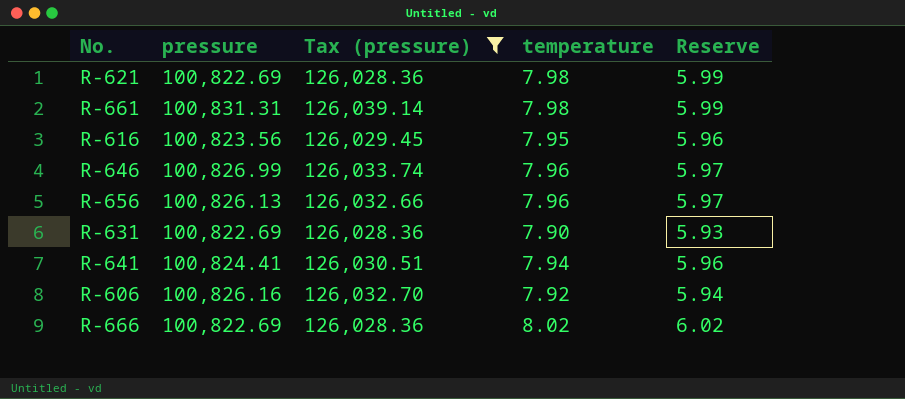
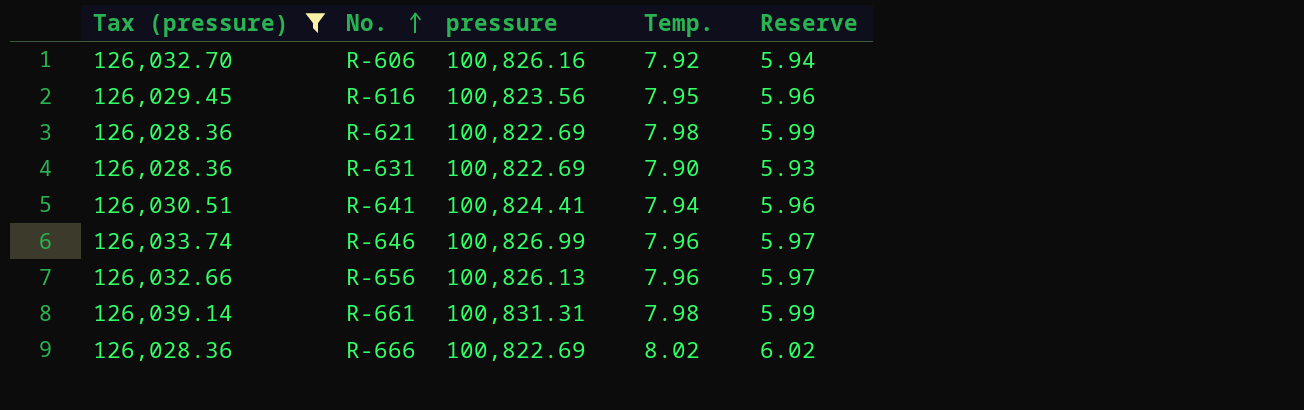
row order: none -> No. ascending
column Tax (pressure) | position: 3 -> 1
column name: temperature -> Temp.

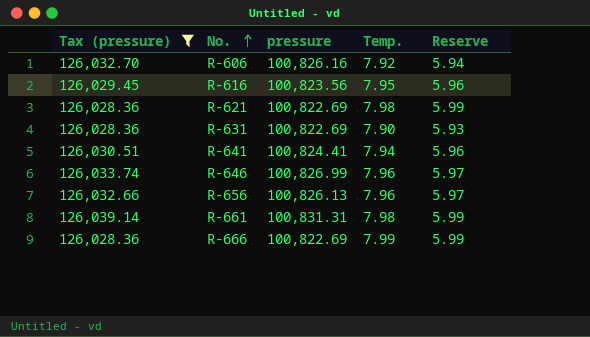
R-666 | Temp.: 8.02 -> 7.99
R-666 | Reserve: 6.02 -> 5.99

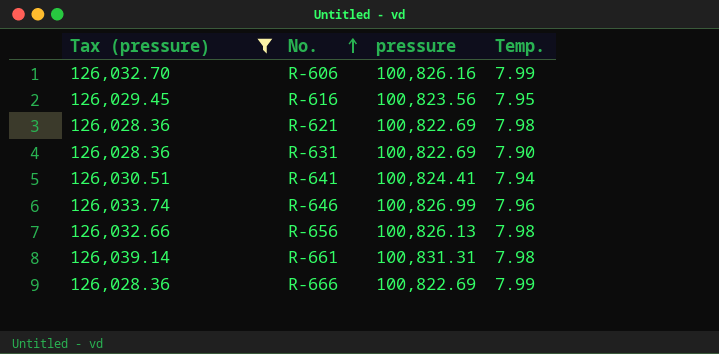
column Reserve | formula: [Temp.] * 0.75 -> none
R-606 | Temp.: 7.92 -> 7.99
R-656 | Temp.: 7.96 -> 7.98

